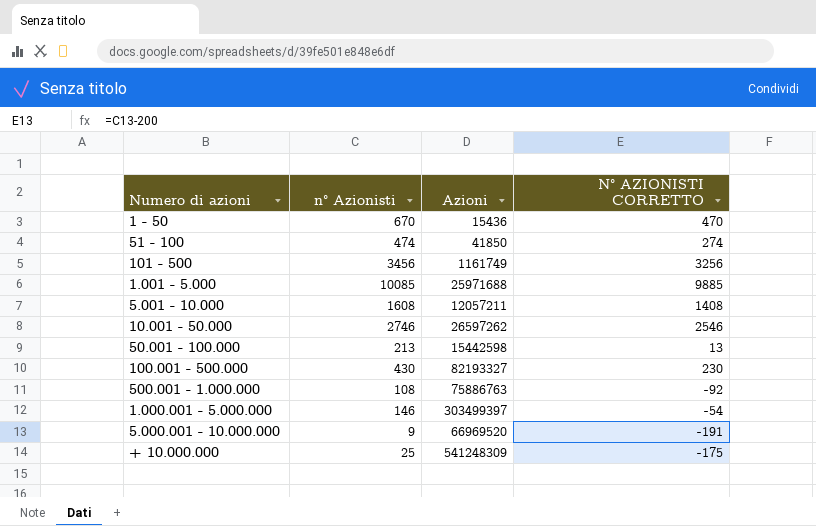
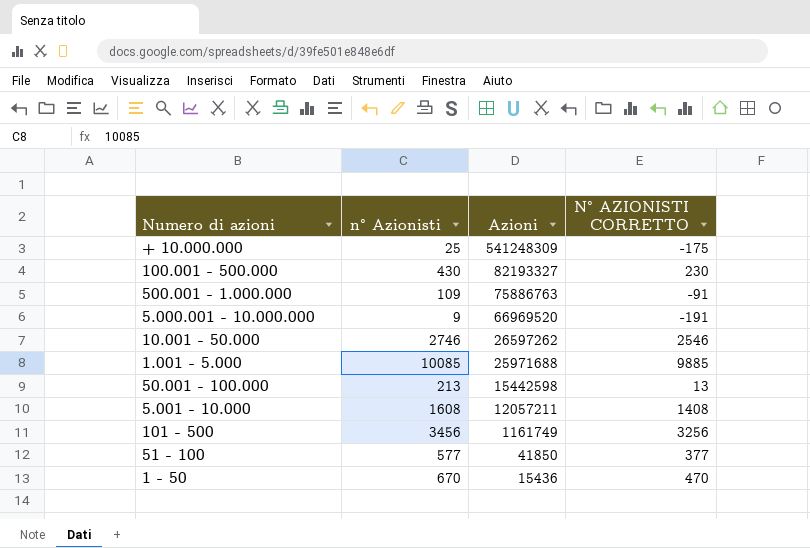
row order: none -> Azioni descending
row 1.000.001 - 5.000.000: 146 | 303499397 | -54 -> none
500.001 - 1.000.000 | n° Azionisti: 108 -> 109
500.001 - 1.000.000 | N° AZIONISTI CORRETTO: -92 -> -91
51 - 100 | n° Azionisti: 474 -> 577
51 - 100 | N° AZIONISTI CORRETTO: 274 -> 377

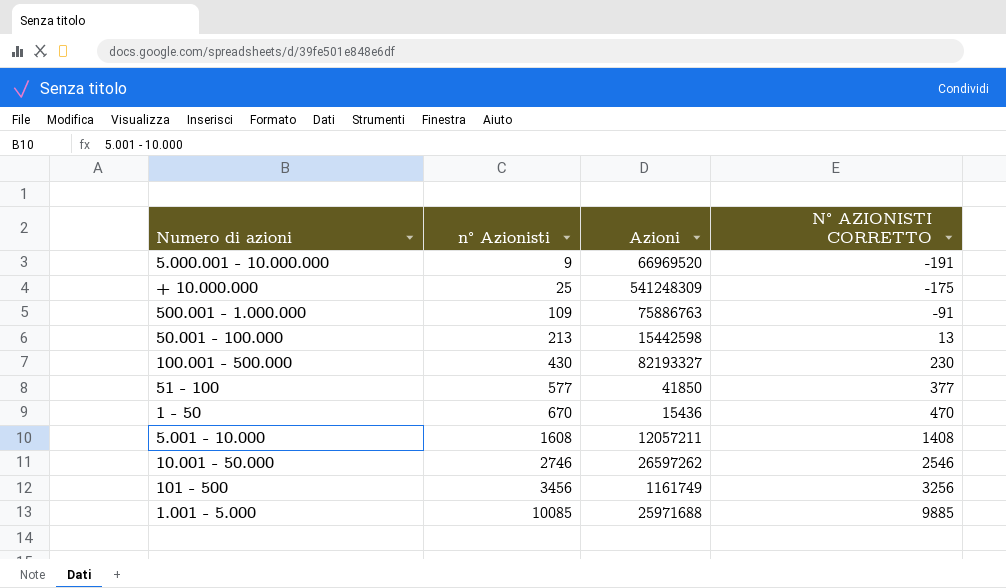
row order: Azioni descending -> n° Azionisti ascending

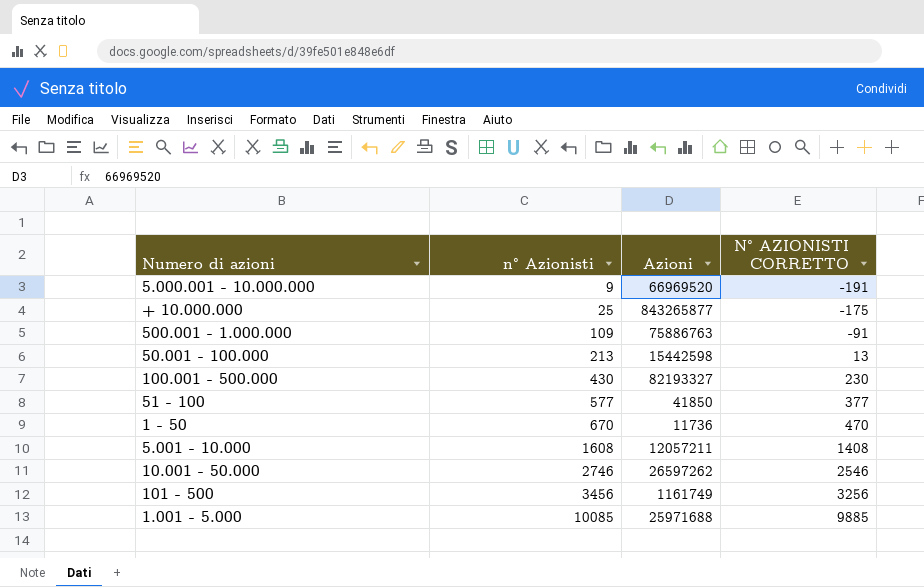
+ 10.000.000 | Azioni: 541248309 -> 843265877
1 - 50 | Azioni: 15436 -> 11736

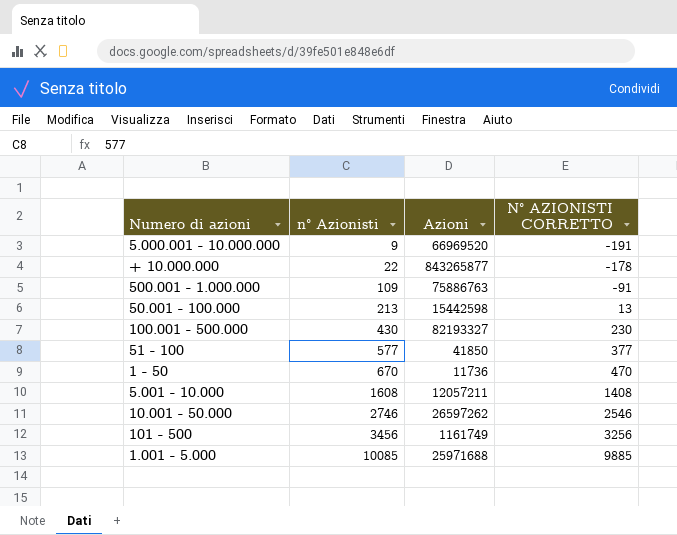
+ 10.000.000 | n° Azionisti: 25 -> 22
+ 10.000.000 | N° AZIONISTI CORRETTO: -175 -> -178

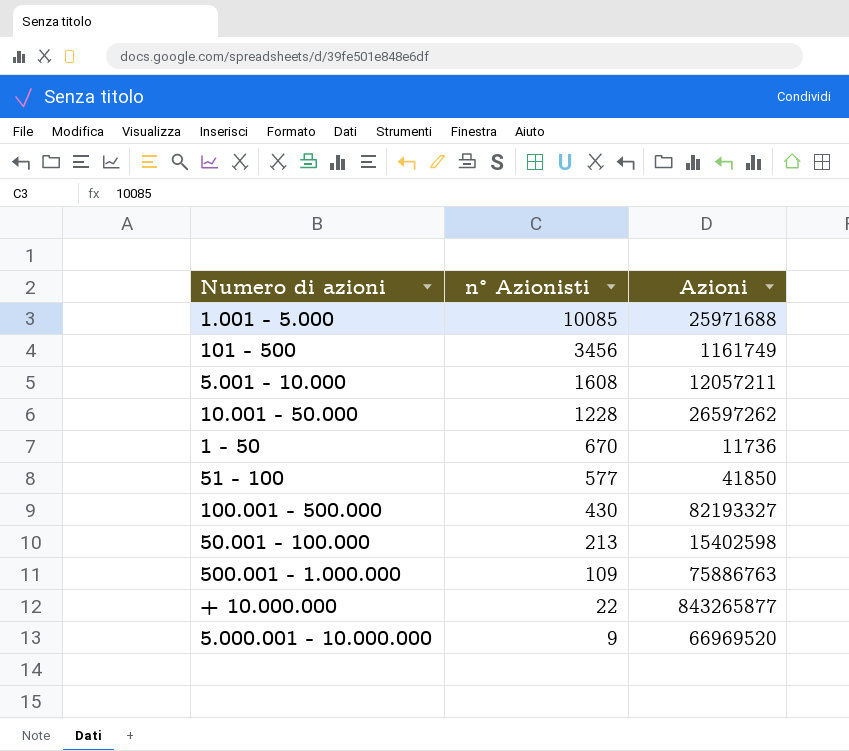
row order: n° Azionisti ascending -> n° Azionisti descending
column N° AZIONISTI CORRETTO | formula: [n° Azionisti] - 200 -> none
10.001 - 50.000 | n° Azionisti: 2746 -> 1228
50.001 - 100.000 | Azioni: 15442598 -> 15402598

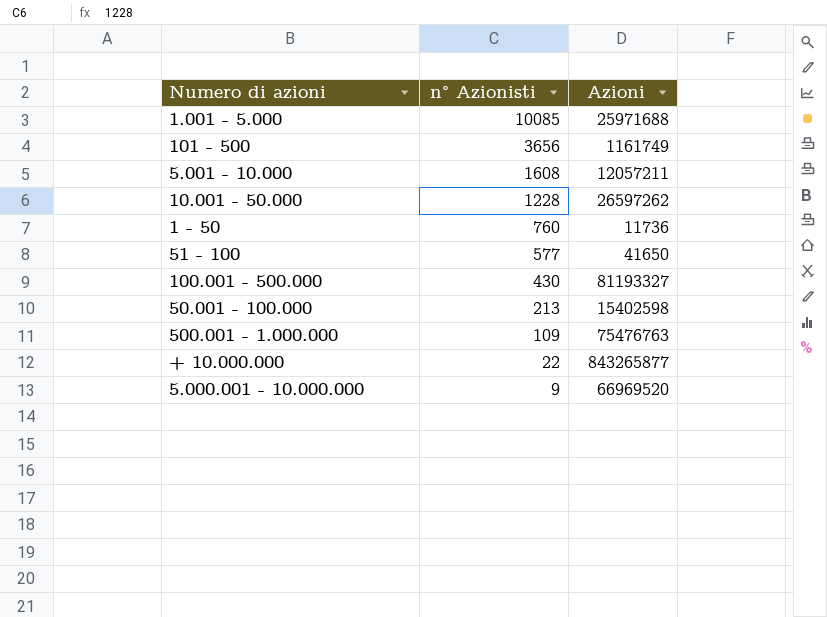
101 - 500 | n° Azionisti: 3456 -> 3656
1 - 50 | n° Azionisti: 670 -> 760
51 - 100 | Azioni: 41850 -> 41650
100.001 - 500.000 | Azioni: 82193327 -> 81193327
500.001 - 1.000.000 | Azioni: 75886763 -> 75476763

